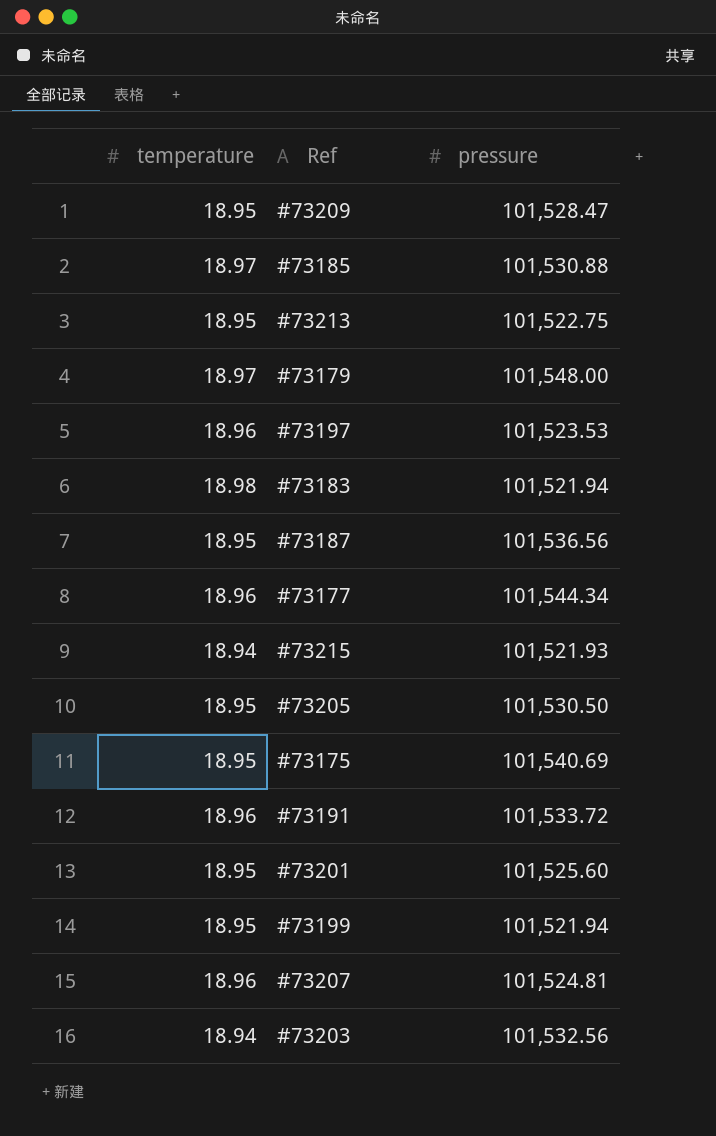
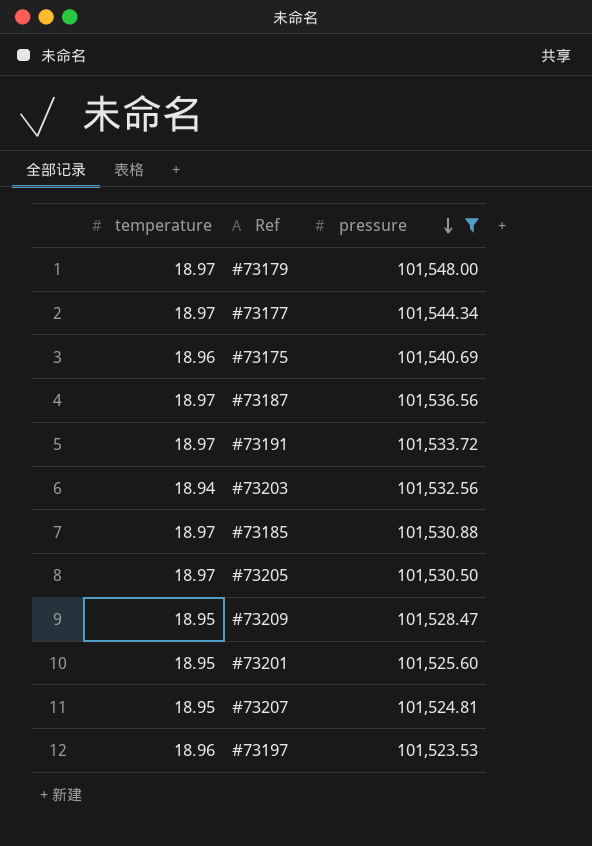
filter: none -> pressure >= 101,523.53
row order: none -> pressure descending
#73177 | temperature: 18.96 -> 18.97
#73175 | temperature: 18.95 -> 18.96
#73187 | temperature: 18.95 -> 18.97
#73191 | temperature: 18.96 -> 18.97
#73205 | temperature: 18.95 -> 18.97
#73207 | temperature: 18.96 -> 18.95

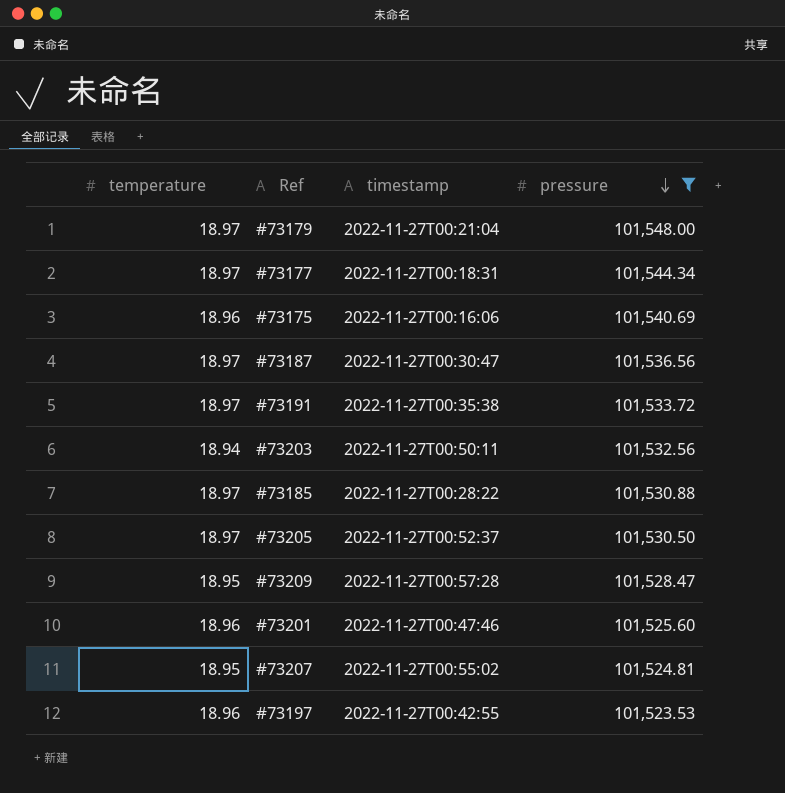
column timestamp | position: none -> 3
#73201 | temperature: 18.95 -> 18.96

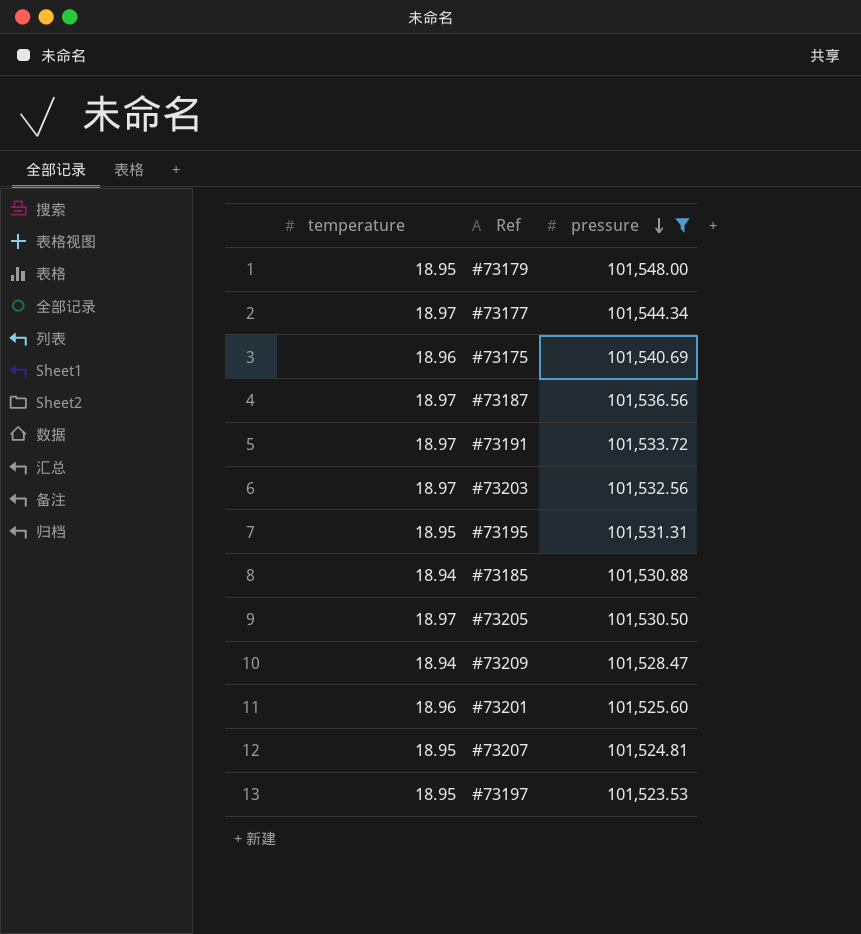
column timestamp | position: 3 -> none
#73179 | temperature: 18.97 -> 18.95
#73203 | temperature: 18.94 -> 18.97
row #73195: none -> 18.95 | 101,531.31
#73185 | temperature: 18.97 -> 18.94
#73209 | temperature: 18.95 -> 18.94
#73197 | temperature: 18.96 -> 18.95

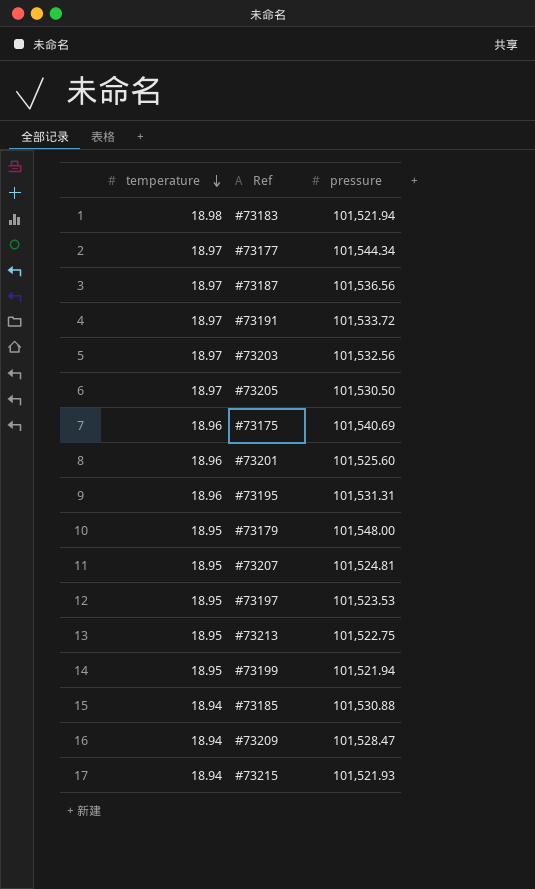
filter: pressure >= 101,523.53 -> none
row order: pressure descending -> temperature descending
#73195 | temperature: 18.95 -> 18.96

